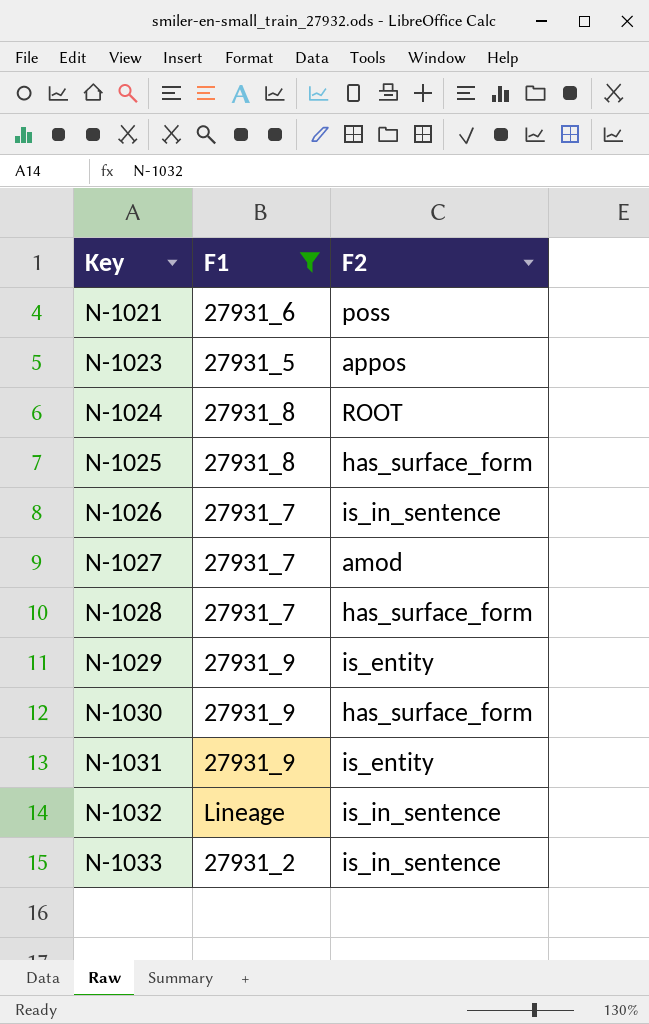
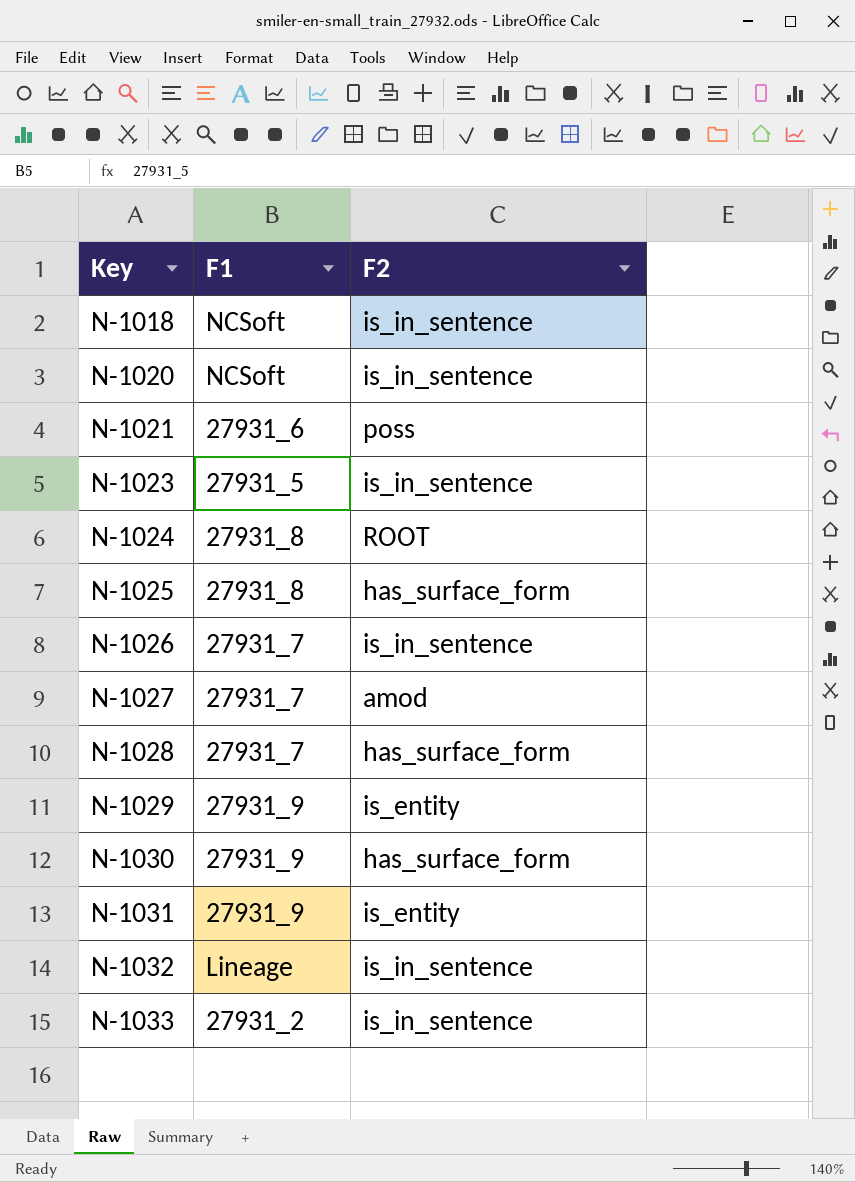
filter: F1 != NCSoft -> none
N-1023 | F2: appos -> is_in_sentence

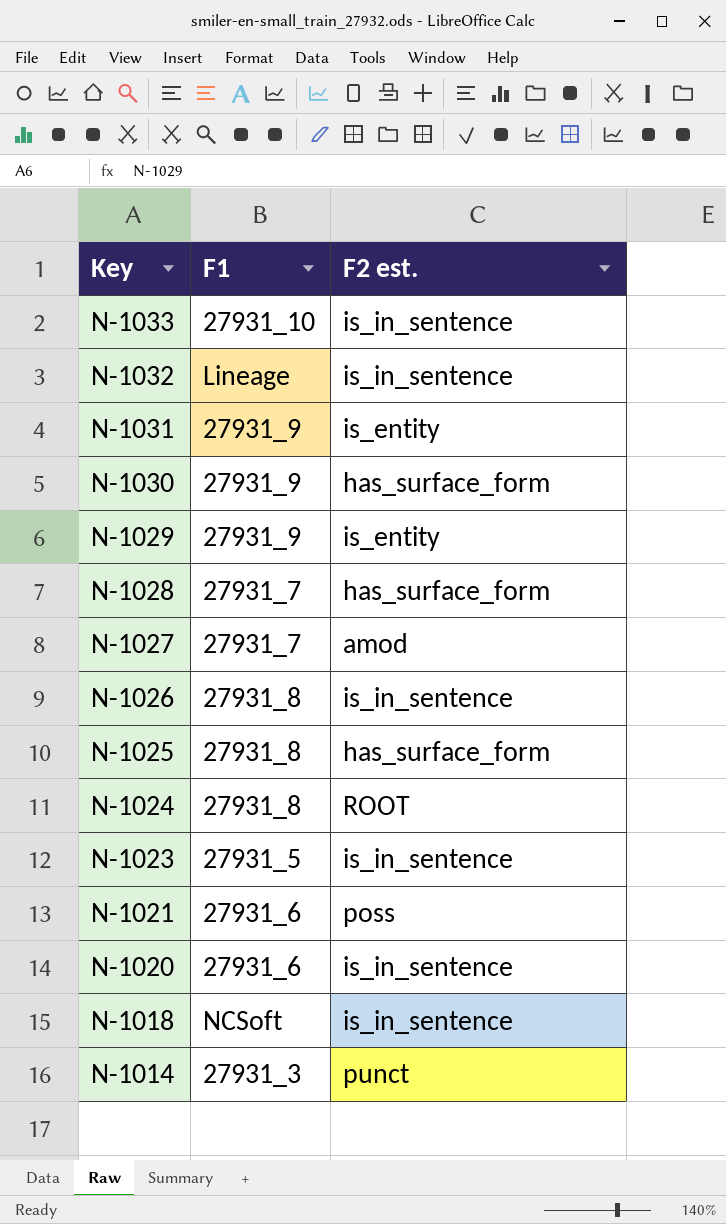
row order: Key ascending -> Key descending
column name: F2 -> F2 est.
N-1033 | F1: 27931_2 -> 27931_10
N-1026 | F1: 27931_7 -> 27931_8
N-1020 | F1: NCSoft -> 27931_6
row N-1014: none -> 27931_3 | punct

